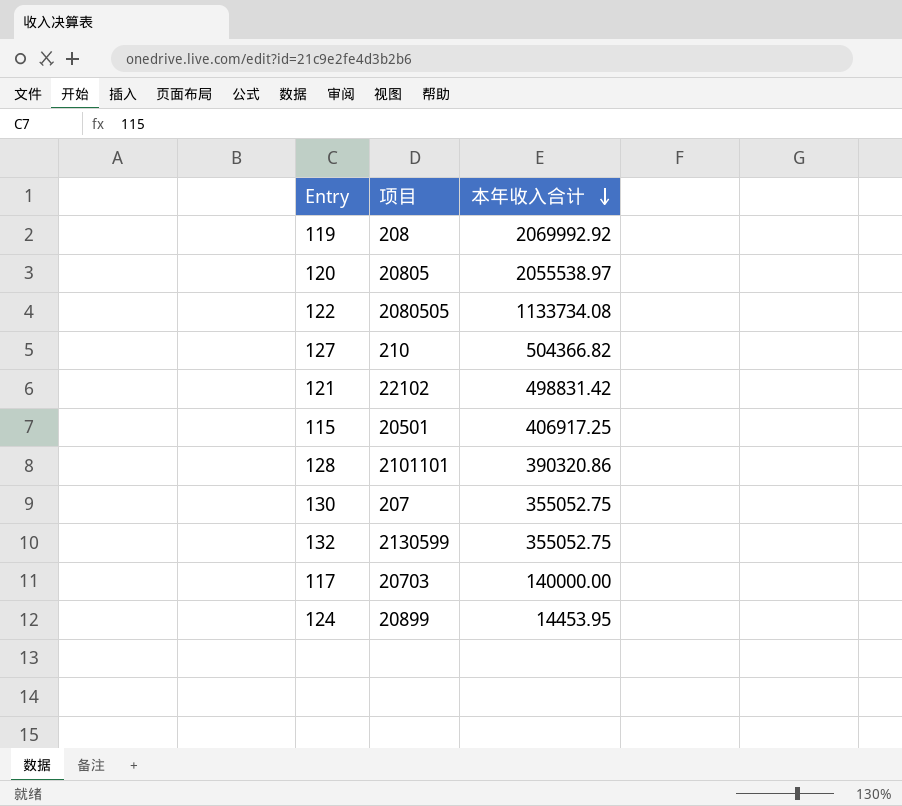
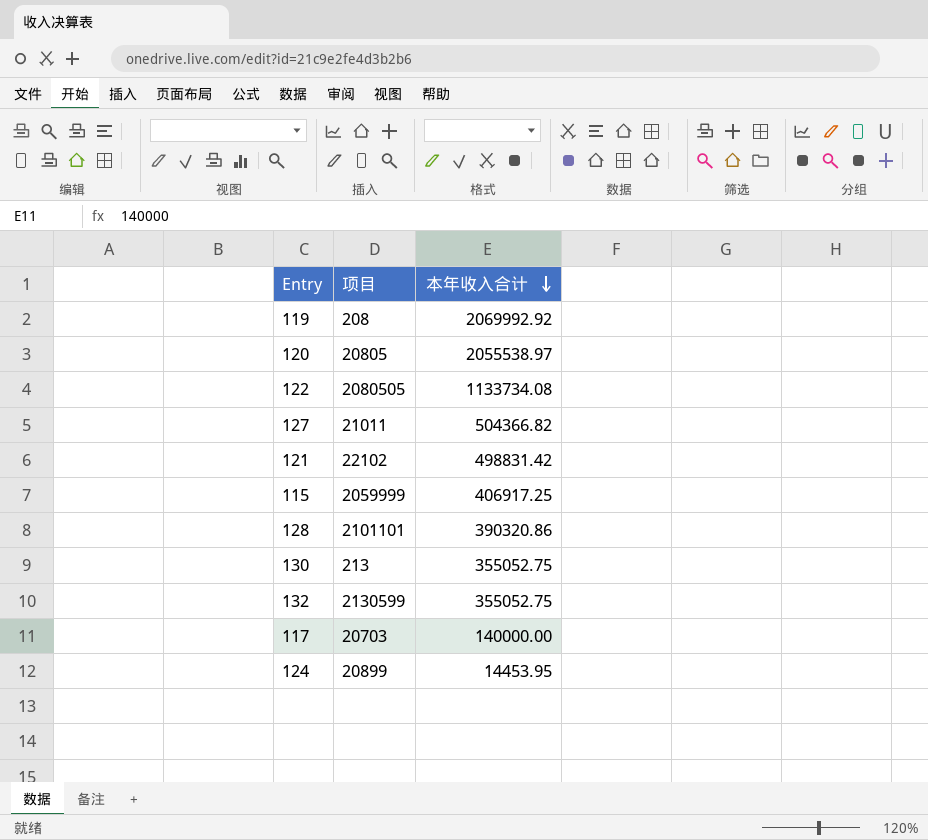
127 | 项目: 210 -> 21011
115 | 项目: 20501 -> 2059999
130 | 项目: 207 -> 213

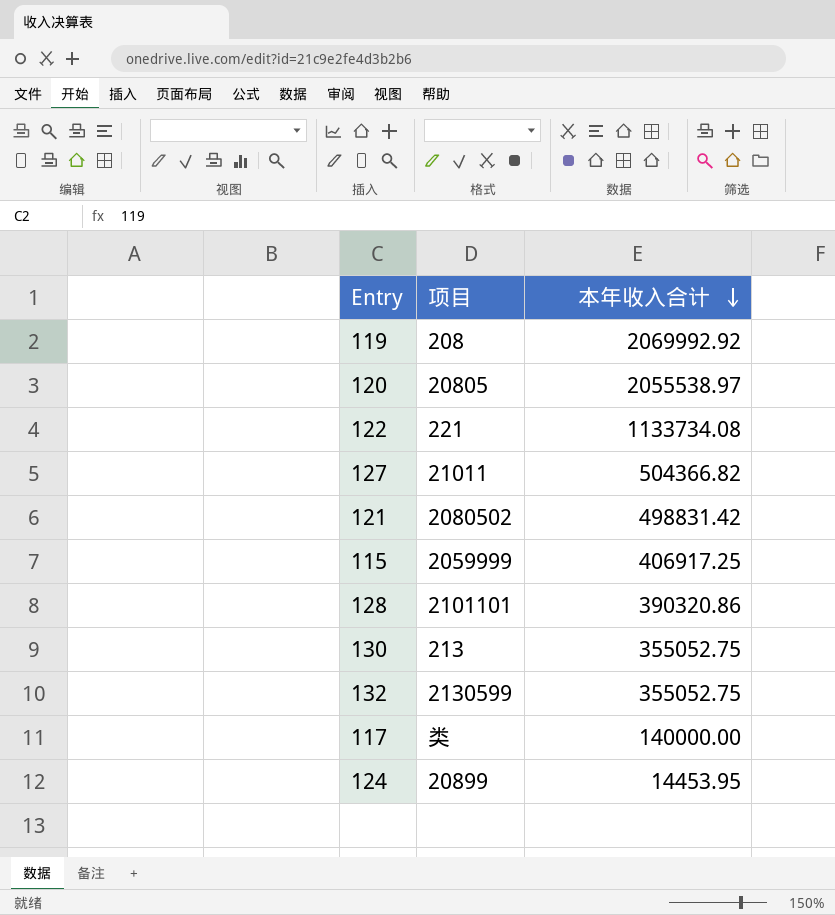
122 | 项目: 2080505 -> 221
121 | 项目: 22102 -> 2080502
117 | 项目: 20703 -> 类

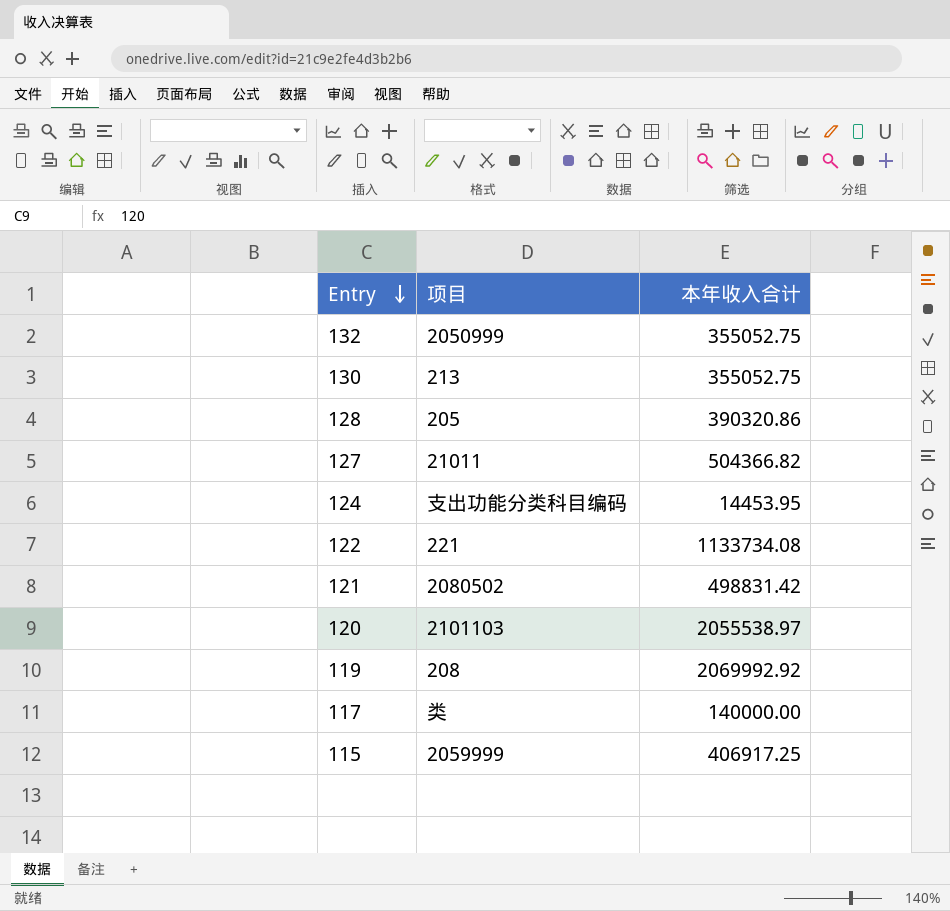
row order: 本年收入合计 descending -> Entry descending
132 | 项目: 2130599 -> 2050999
128 | 项目: 2101101 -> 205
124 | 项目: 20899 -> 支出功能分类科目编码
120 | 项目: 20805 -> 2101103

